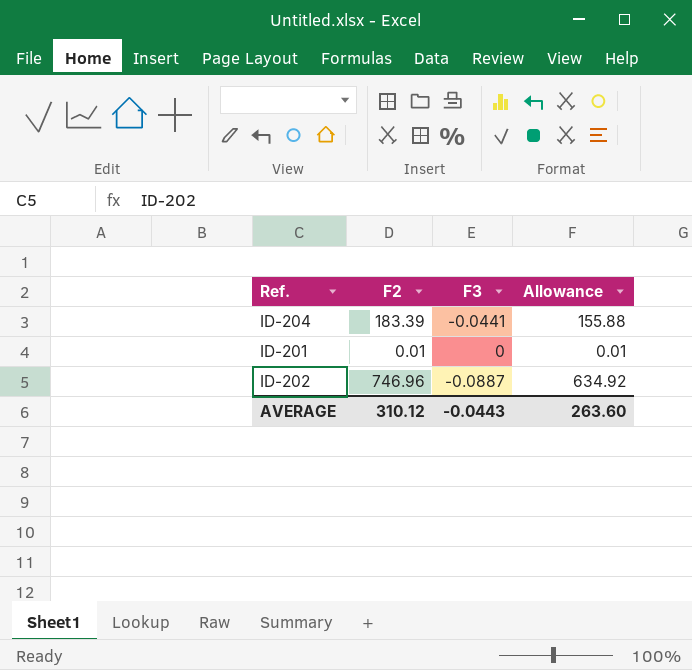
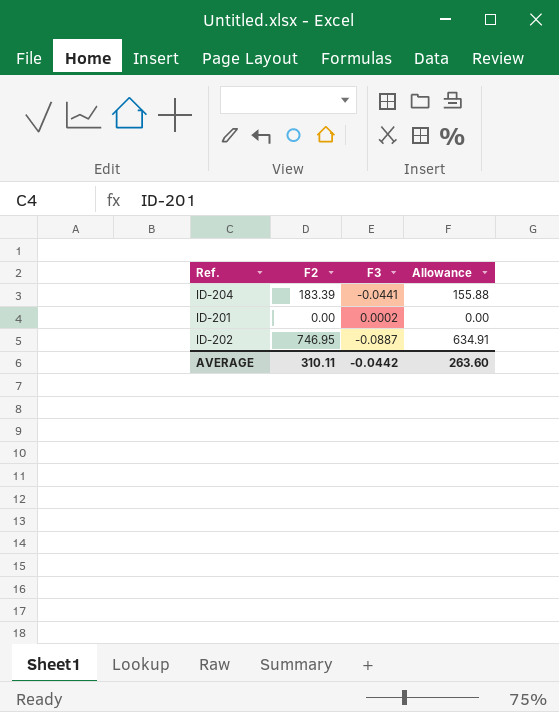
ID-201 | F2: 0.01 -> 0.00
ID-201 | F3: 0 -> 0.0002
ID-201 | Allowance: 0.01 -> 0.00
ID-202 | F2: 746.96 -> 746.95
ID-202 | Allowance: 634.92 -> 634.91
AVERAGE | F2: 310.12 -> 310.11
AVERAGE | F3: -0.0443 -> -0.0442

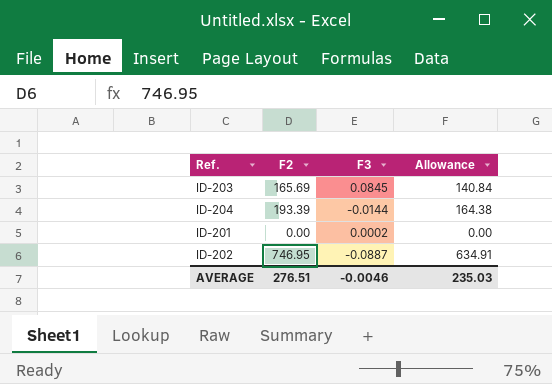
row ID-203: none -> 165.69 | 0.0845 | 140.84
ID-204 | F2: 183.39 -> 193.39
ID-204 | F3: -0.0441 -> -0.0144
ID-204 | Allowance: 155.88 -> 164.38
AVERAGE | F2: 310.11 -> 276.51
AVERAGE | F3: -0.0442 -> -0.0046
AVERAGE | Allowance: 263.60 -> 235.03

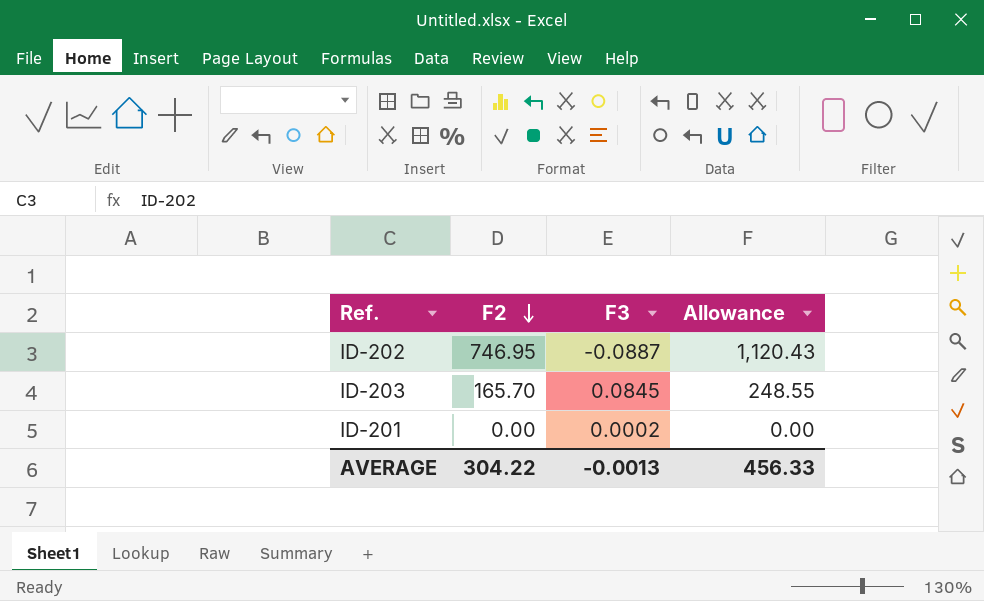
row order: none -> F2 descending
column Allowance | formula: [F2] * 0.85 -> [F2] * 1.5
row ID-204: 193.39 | -0.0144 | 164.38 -> none
ID-203 | F2: 165.69 -> 165.70
AVERAGE | F2: 276.51 -> 304.22
AVERAGE | F3: -0.0046 -> -0.0013
AVERAGE | Allowance: 235.03 -> 456.33

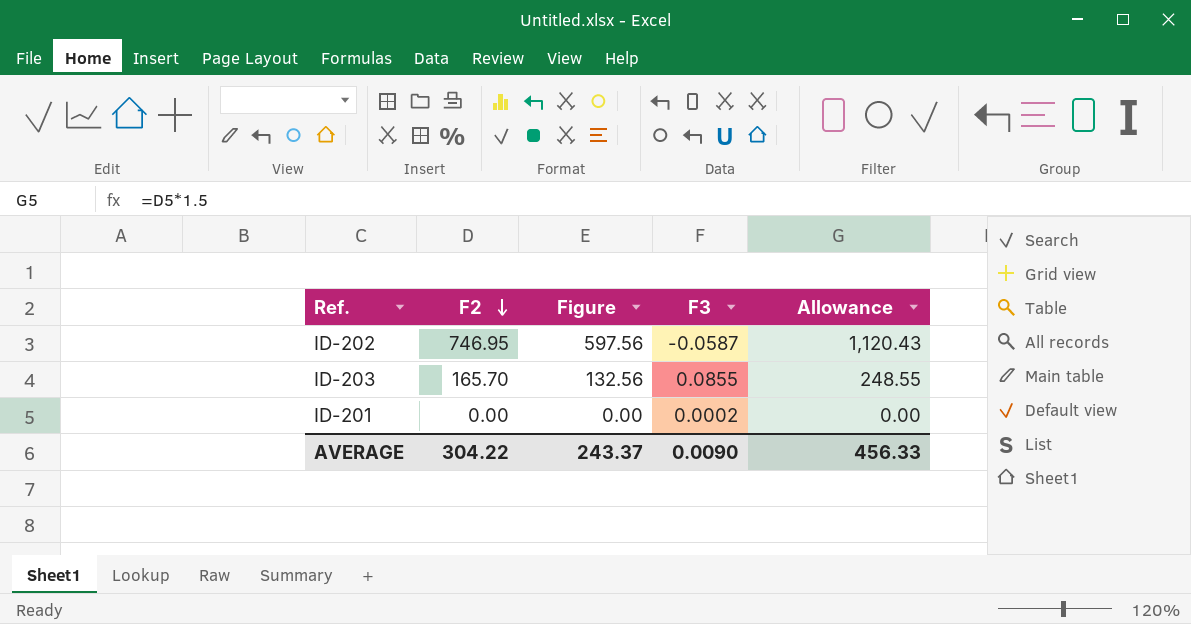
column Figure | formula: none -> [F2] * 0.8
ID-202 | F3: -0.0887 -> -0.0587
ID-203 | F3: 0.0845 -> 0.0855
AVERAGE | F3: -0.0013 -> 0.0090

